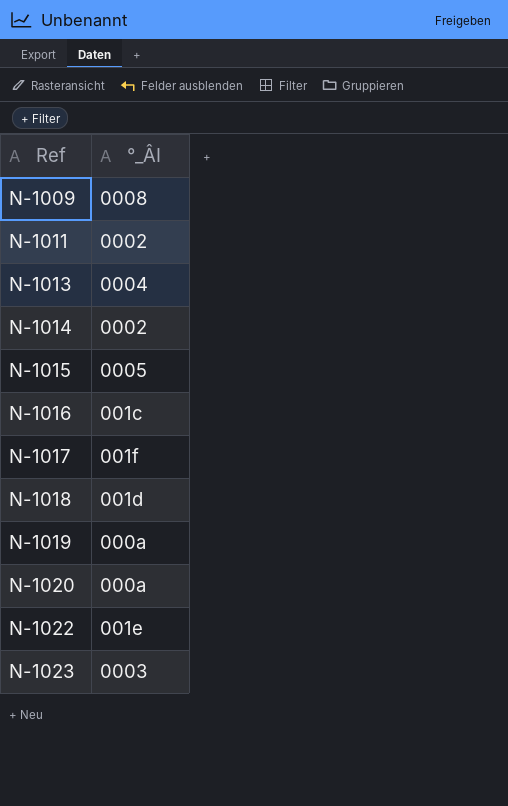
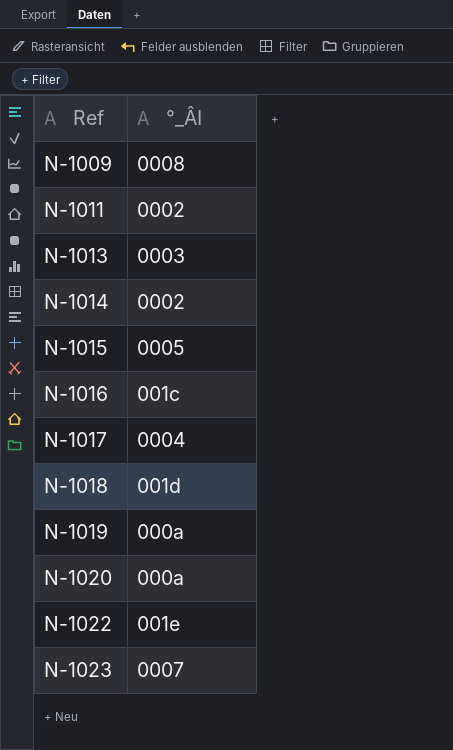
N-1013 | °_ÂI: 0004 -> 0003
N-1017 | °_ÂI: 001f -> 0004
N-1023 | °_ÂI: 0003 -> 0007

